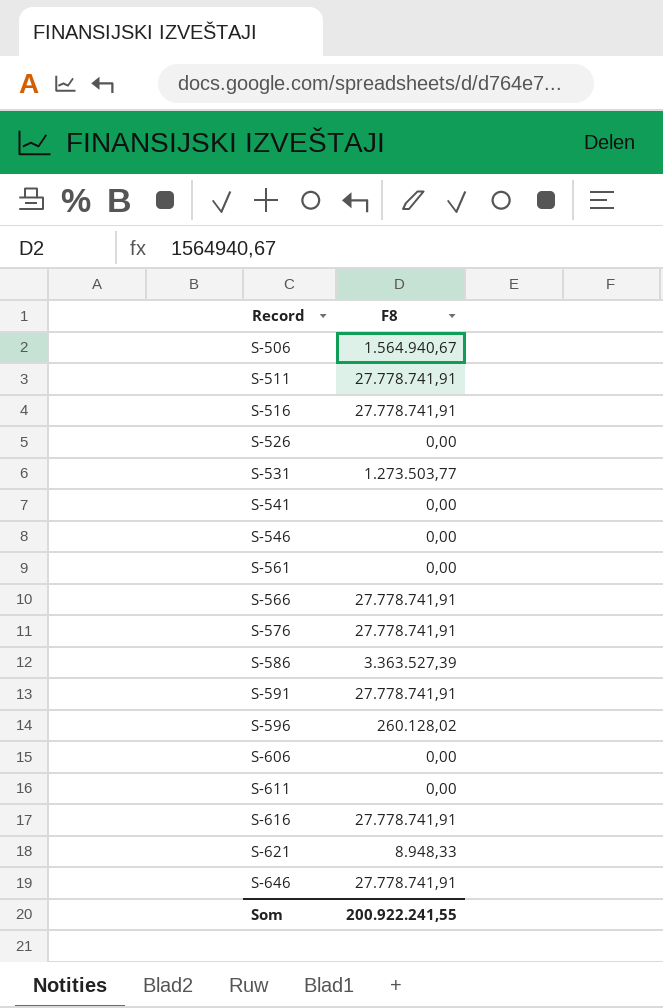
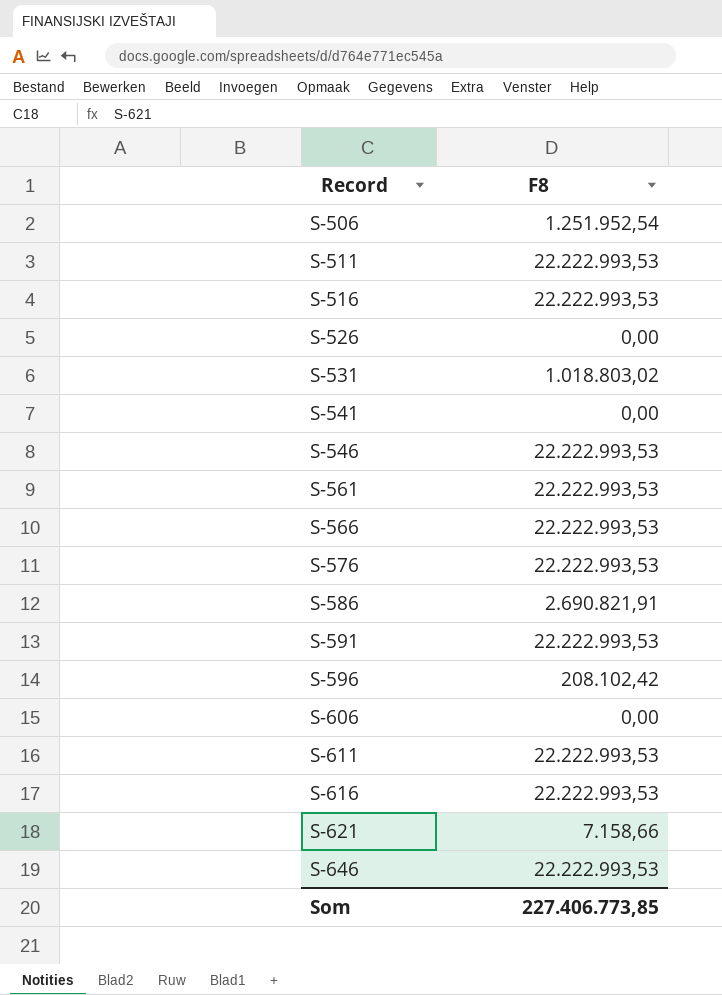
S-506 | F8: 1.564.940,67 -> 1.251.952,54
S-511 | F8: 27.778.741,91 -> 22.222.993,53
S-516 | F8: 27.778.741,91 -> 22.222.993,53
S-531 | F8: 1.273.503,77 -> 1.018.803,02
S-546 | F8: 0,00 -> 22.222.993,53
S-561 | F8: 0,00 -> 22.222.993,53
S-566 | F8: 27.778.741,91 -> 22.222.993,53
S-576 | F8: 27.778.741,91 -> 22.222.993,53
S-586 | F8: 3.363.527,39 -> 2.690.821,91
S-591 | F8: 27.778.741,91 -> 22.222.993,53
S-596 | F8: 260.128,02 -> 208.102,42
S-611 | F8: 0,00 -> 22.222.993,53
S-616 | F8: 27.778.741,91 -> 22.222.993,53
S-621 | F8: 8.948,33 -> 7.158,66
S-646 | F8: 27.778.741,91 -> 22.222.993,53
Som | F8: 200.922.241,55 -> 227.406.773,85

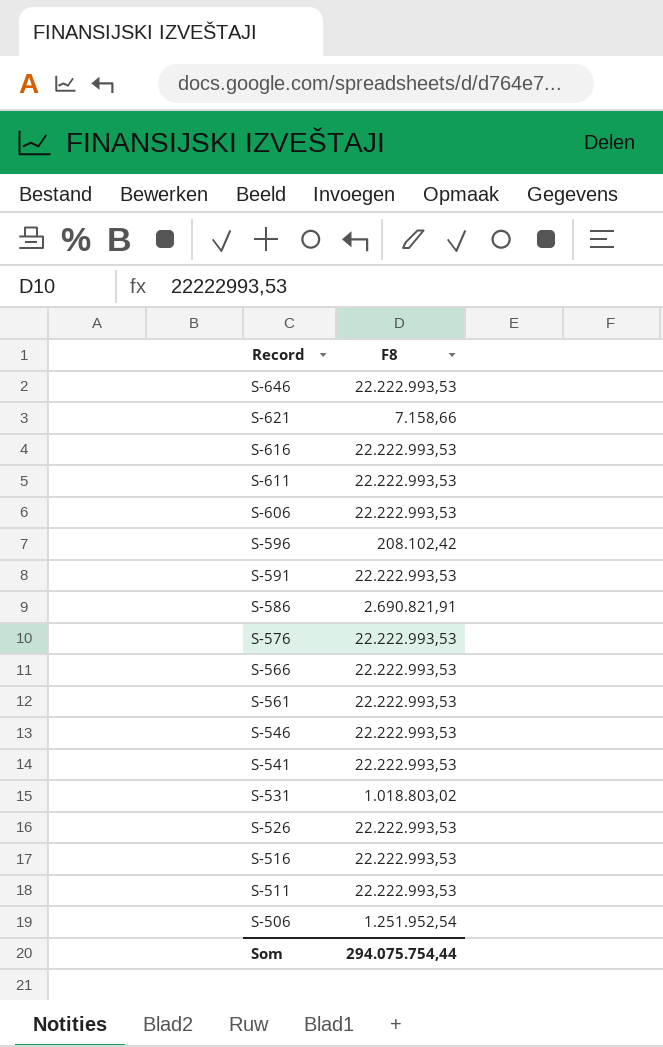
row order: Record ascending -> Record descending
S-606 | F8: 0,00 -> 22.222.993,53
S-541 | F8: 0,00 -> 22.222.993,53
S-526 | F8: 0,00 -> 22.222.993,53
Som | F8: 227.406.773,85 -> 294.075.754,44

